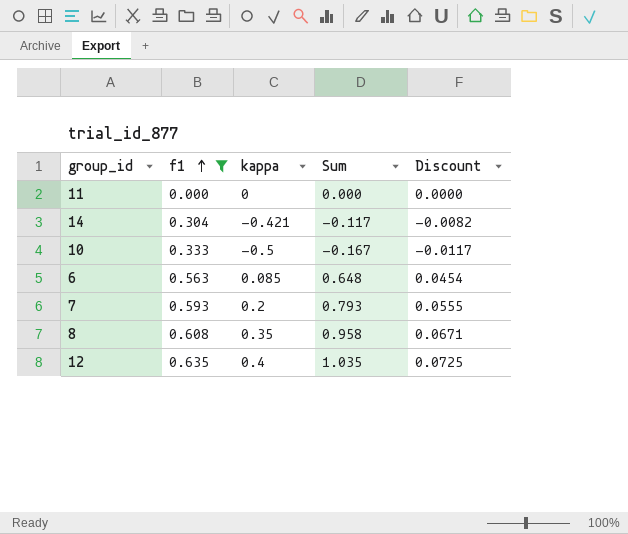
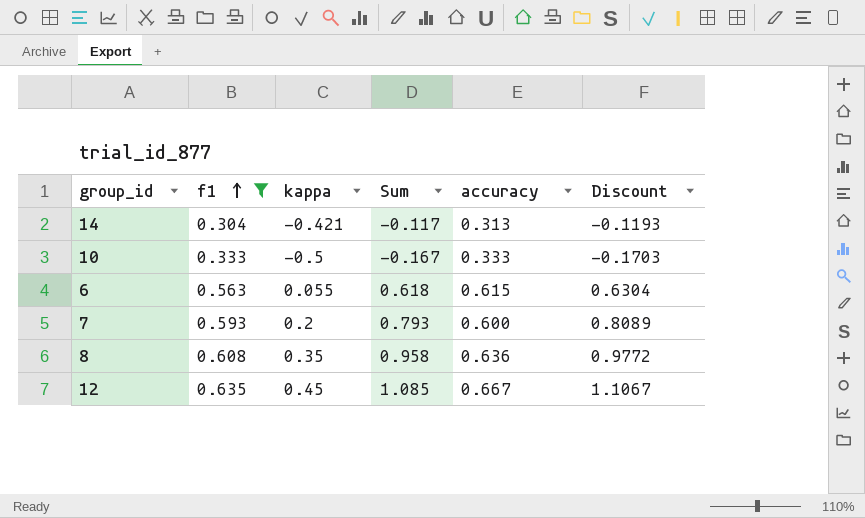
column accuracy | position: none -> 5
column Discount | formula: [Sum] * 0.07 -> [Sum] * 1.02
row 11: 0.000 | 0 | 0.000 | 0.0000 -> none
6 | kappa: 0.085 -> 0.055
6 | Sum: 0.648 -> 0.618
12 | kappa: 0.4 -> 0.45
12 | Sum: 1.035 -> 1.085

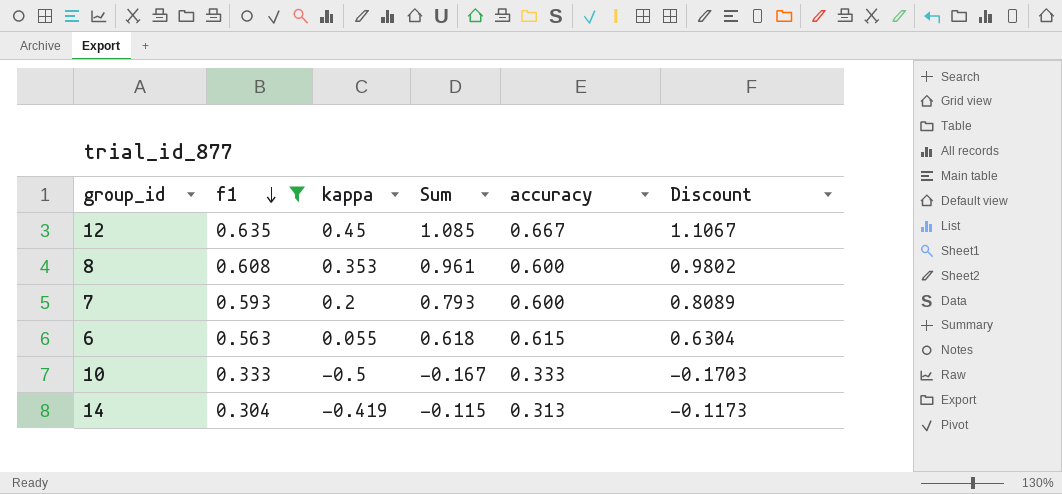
row order: f1 ascending -> f1 descending
8 | kappa: 0.35 -> 0.353
8 | Sum: 0.958 -> 0.961
8 | accuracy: 0.636 -> 0.600
8 | Discount: 0.9772 -> 0.9802
14 | kappa: -0.421 -> -0.419
14 | Sum: -0.117 -> -0.115
14 | Discount: -0.1193 -> -0.1173

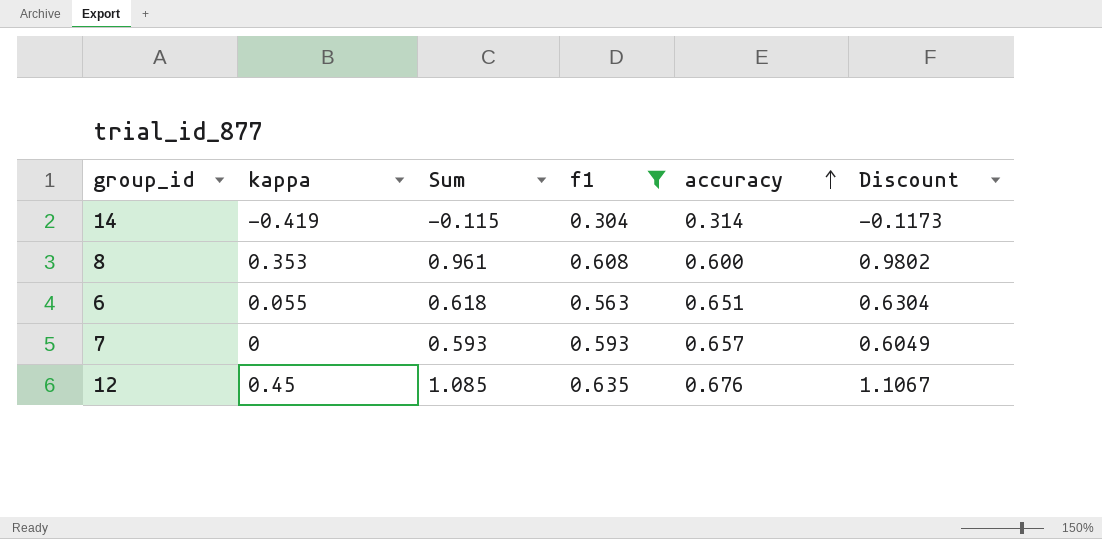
row order: f1 descending -> accuracy ascending
column f1 | position: 2 -> 4
row 10: 0.333 | -0.5 | -0.167 | 0.333 | -0.1703 -> none
14 | accuracy: 0.313 -> 0.314
6 | accuracy: 0.615 -> 0.651
7 | kappa: 0.2 -> 0
7 | Sum: 0.793 -> 0.593
7 | accuracy: 0.600 -> 0.657
7 | Discount: 0.8089 -> 0.6049
12 | accuracy: 0.667 -> 0.676

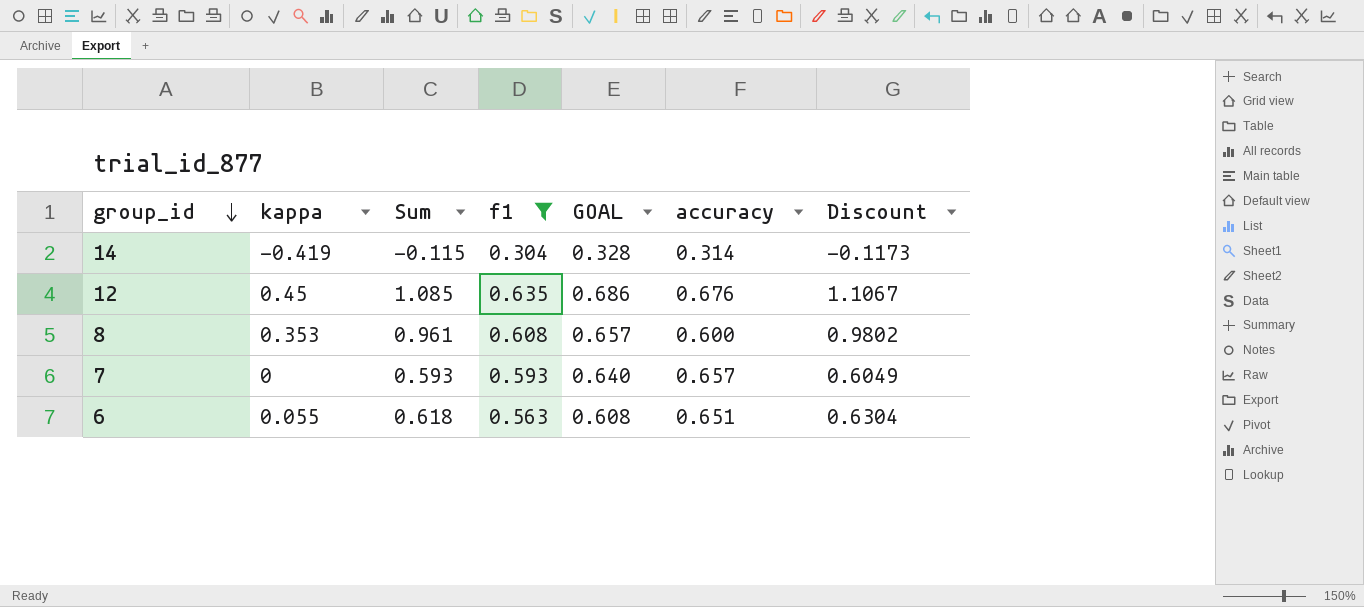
row order: accuracy ascending -> group_id descending
column GOAL | formula: none -> [f1] * 1.08

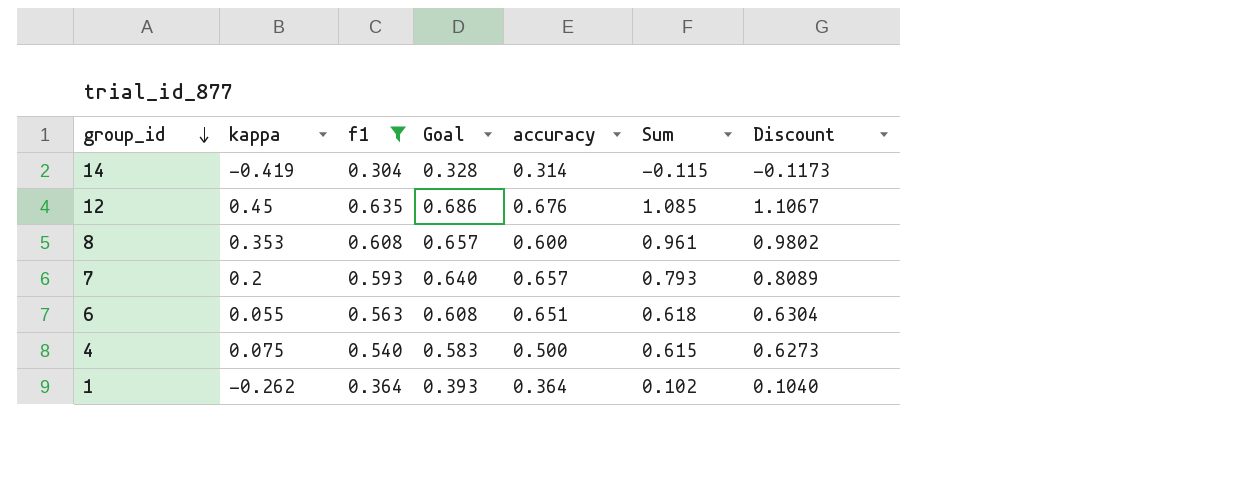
column name: GOAL -> Goal
column Sum | position: 3 -> 6
7 | kappa: 0 -> 0.2
7 | Sum: 0.593 -> 0.793
7 | Discount: 0.6049 -> 0.8089
row 4: none -> 0.075 | 0.540 | 0.583 | 0.500 | 0.615 | 0.6273
row 1: none -> -0.262 | 0.364 | 0.393 | 0.364 | 0.102 | 0.1040

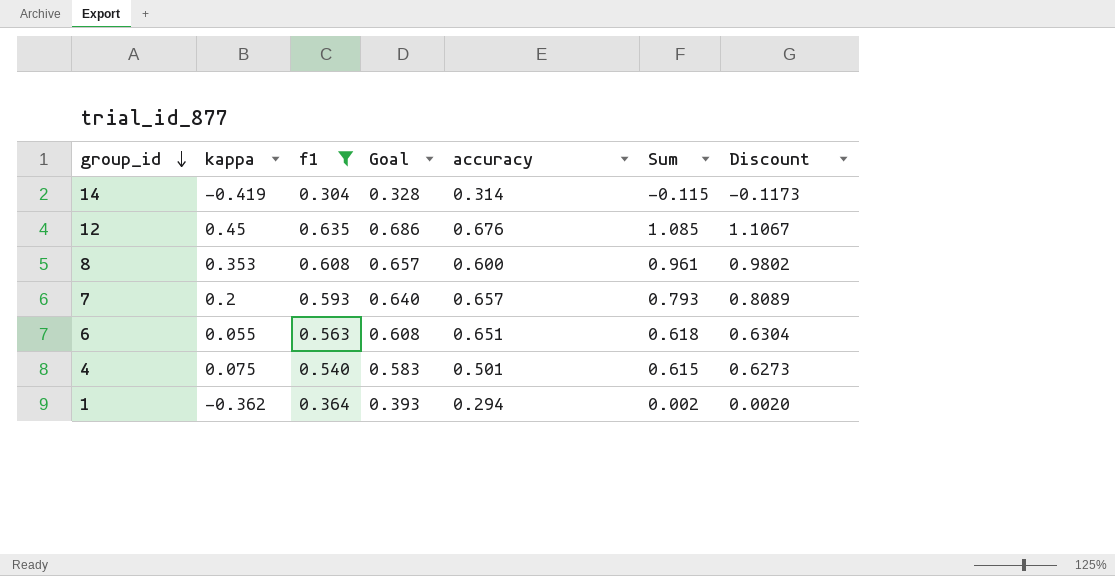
4 | accuracy: 0.500 -> 0.501
1 | kappa: -0.262 -> -0.362
1 | accuracy: 0.364 -> 0.294
1 | Sum: 0.102 -> 0.002
1 | Discount: 0.1040 -> 0.0020

